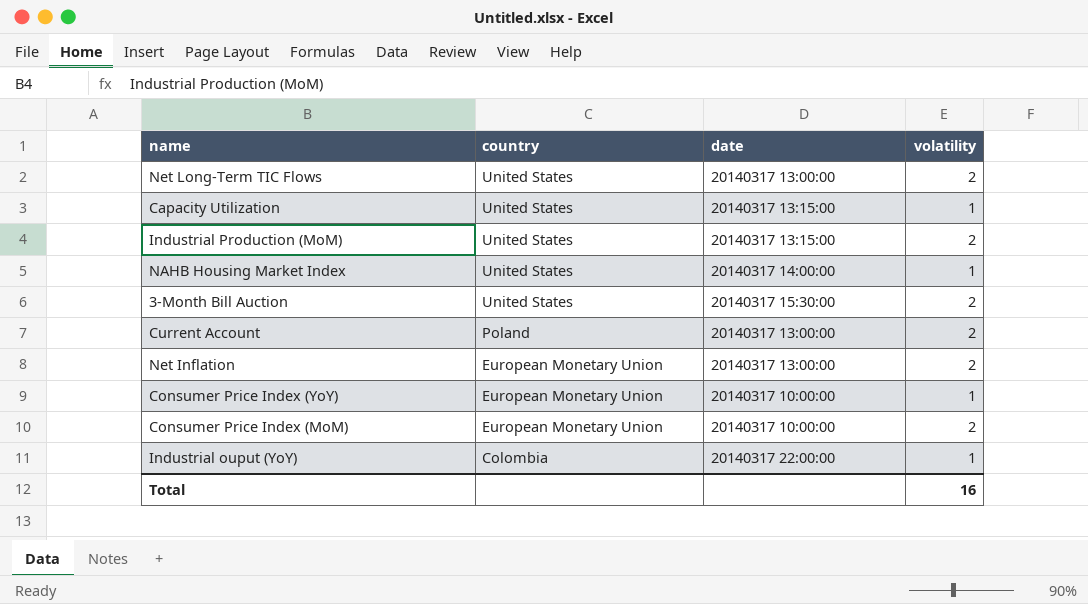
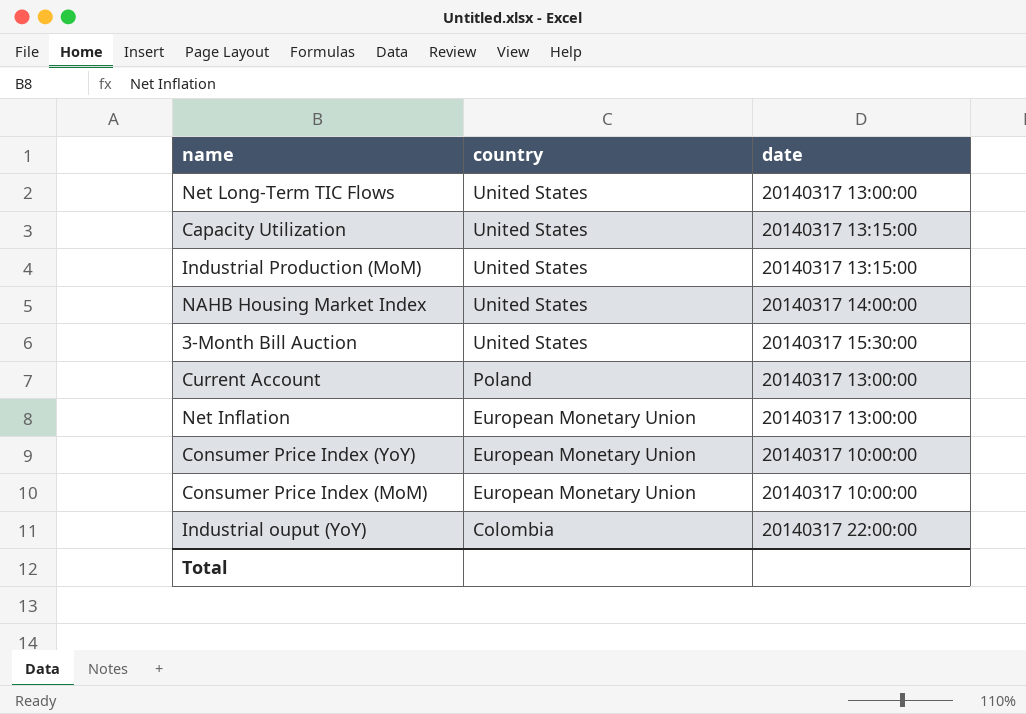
column volatility | position: 4 -> none

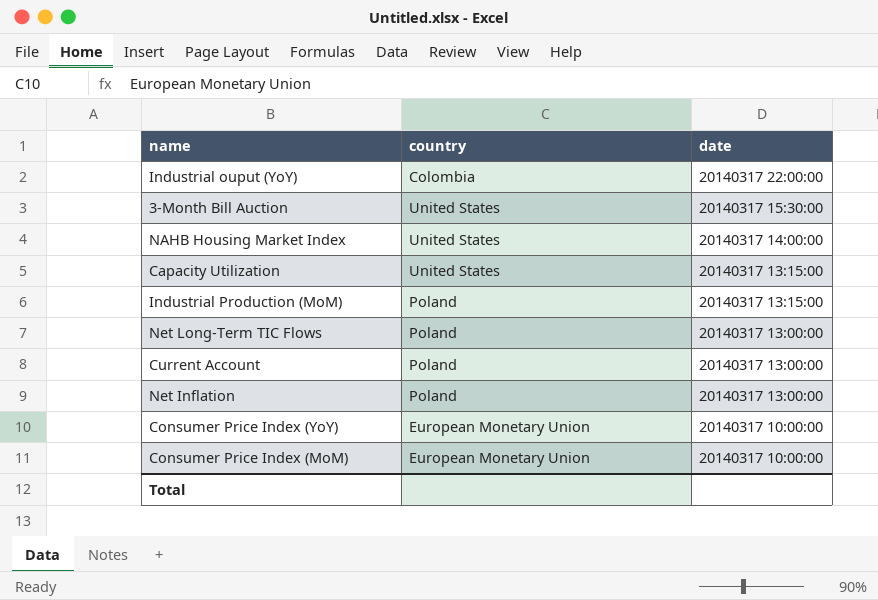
row order: country descending -> date descending
Industrial Production (MoM) | country: United States -> Poland
Net Long-Term TIC Flows | country: United States -> Poland
Net Inflation | country: European Monetary Union -> Poland

